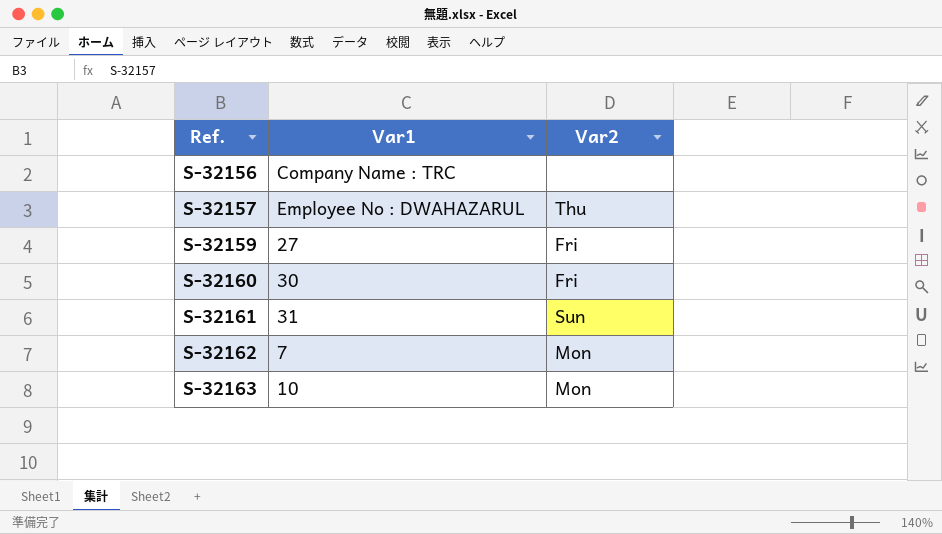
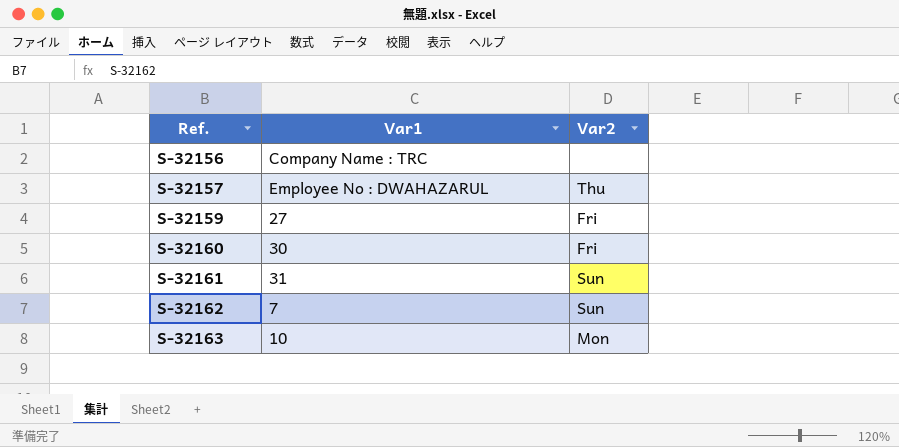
S-32162 | Var2: Mon -> Sun

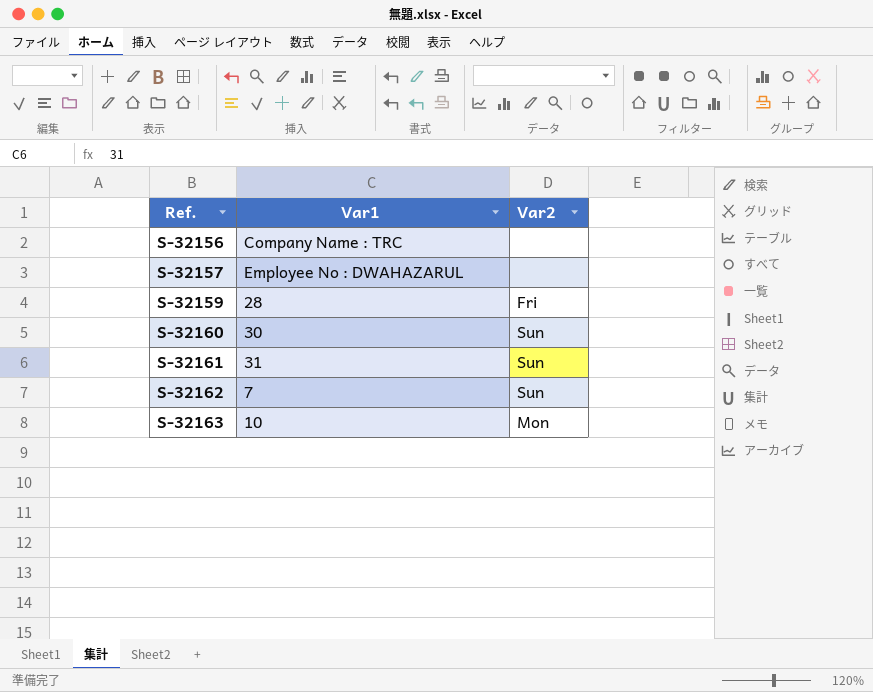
S-32157 | Var2: Thu -> none
S-32159 | Var1: 27 -> 28
S-32160 | Var2: Fri -> Sun

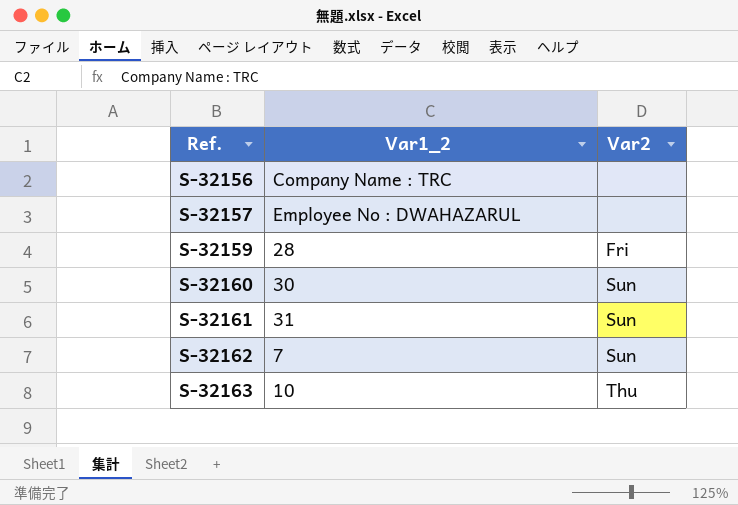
column name: Var1 -> Var1_2
S-32163 | Var2: Mon -> Thu

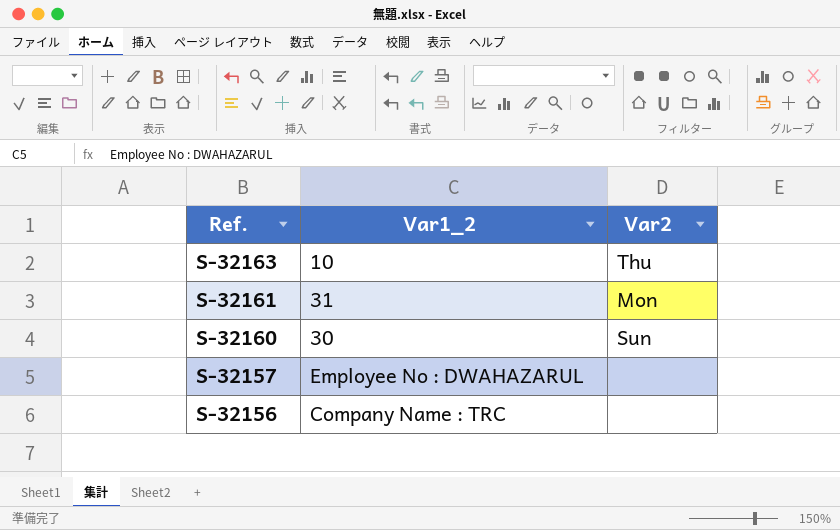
row order: Ref. ascending -> Ref. descending
row S-32159: 28 | Fri -> none
row S-32162: 7 | Sun -> none
S-32161 | Var2: Sun -> Mon

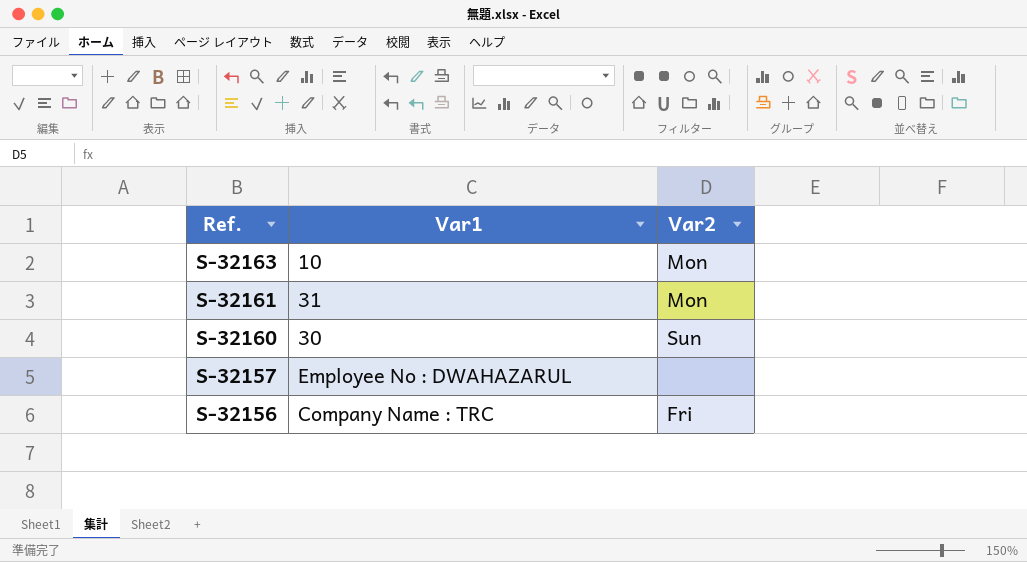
column name: Var1_2 -> Var1
S-32163 | Var2: Thu -> Mon
S-32156 | Var2: none -> Fri

